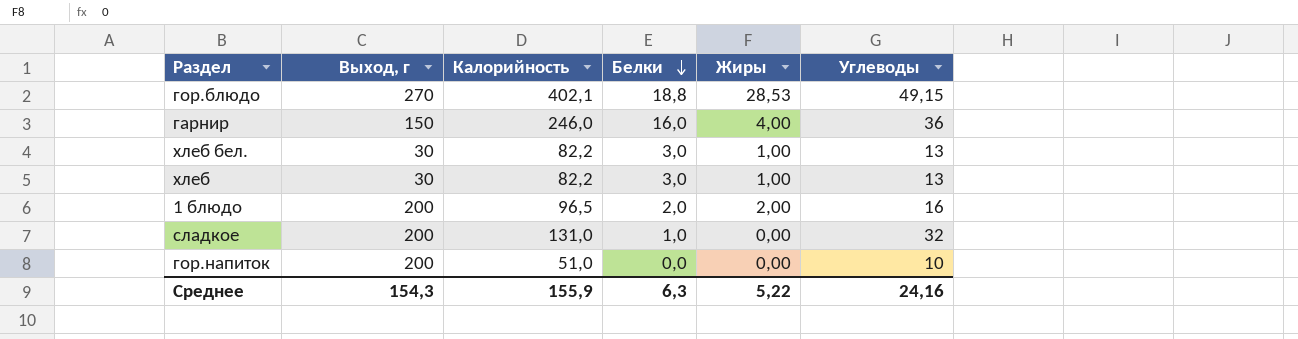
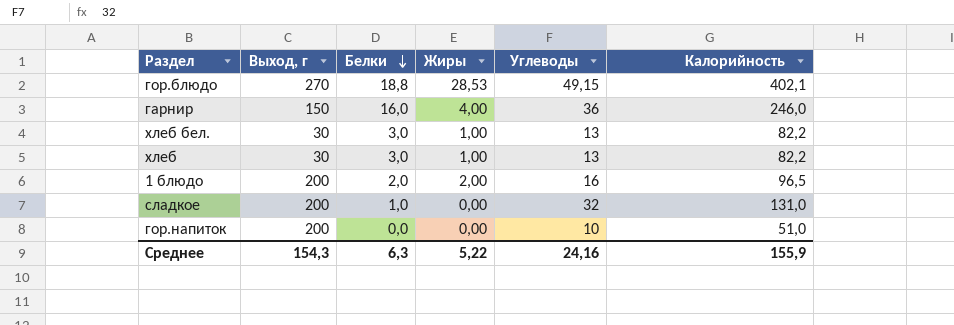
column Калорийность | position: 3 -> 6

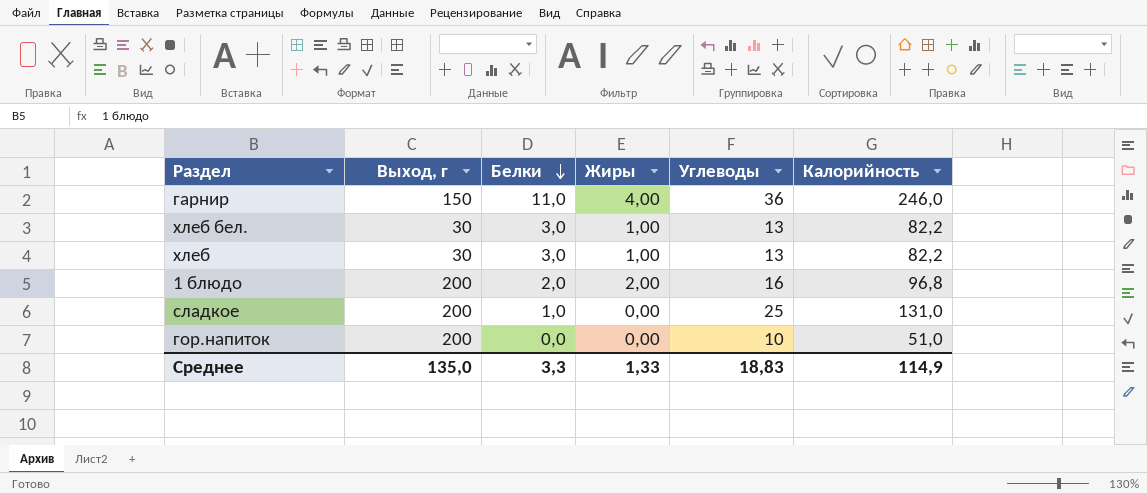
row гор.блюдо: 270 | 18,8 | 28,53 | 49,15 | 402,1 -> none
гарнир | Белки: 16,0 -> 11,0
1 блюдо | Калорийность: 96,5 -> 96,8
сладкое | Углеводы: 32 -> 25
Среднее | Выход, г: 154,3 -> 135,0
Среднее | Белки: 6,3 -> 3,3
Среднее | Жиры: 5,22 -> 1,33
Среднее | Углеводы: 24,16 -> 18,83
Среднее | Калорийность: 155,9 -> 114,9

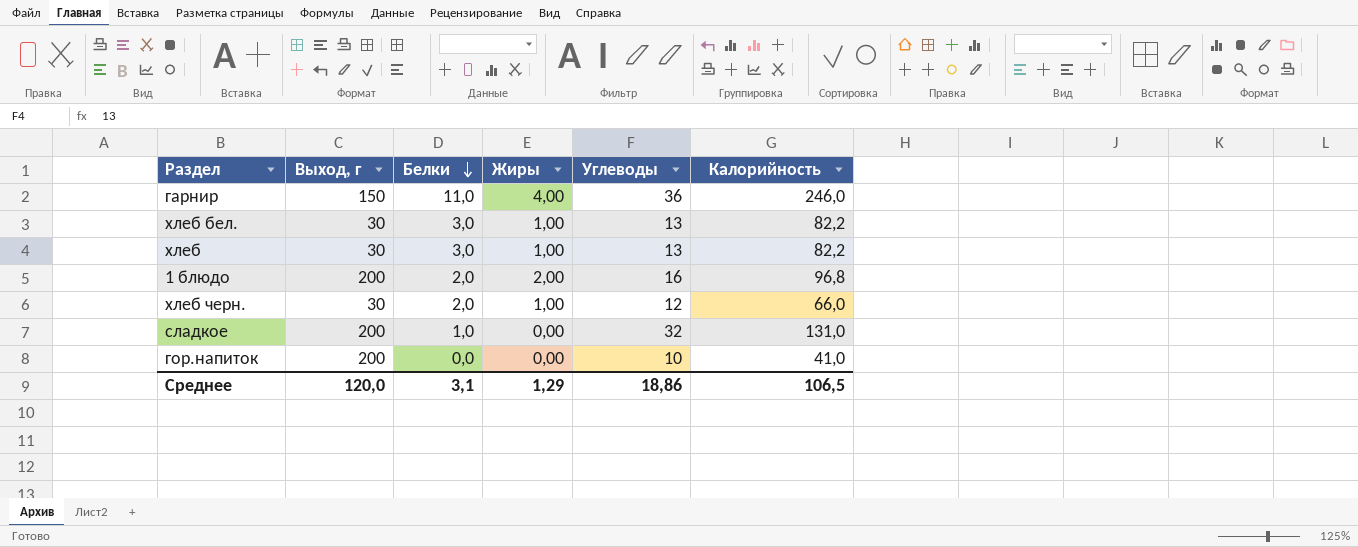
row хлеб черн.: none -> 30 | 2,0 | 1,00 | 12 | 66,0
сладкое | Углеводы: 25 -> 32
гор.напиток | Калорийность: 51,0 -> 41,0
Среднее | Выход, г: 135,0 -> 120,0
Среднее | Белки: 3,3 -> 3,1
Среднее | Жиры: 1,33 -> 1,29
Среднее | Углеводы: 18,83 -> 18,86
Среднее | Калорийность: 114,9 -> 106,5

